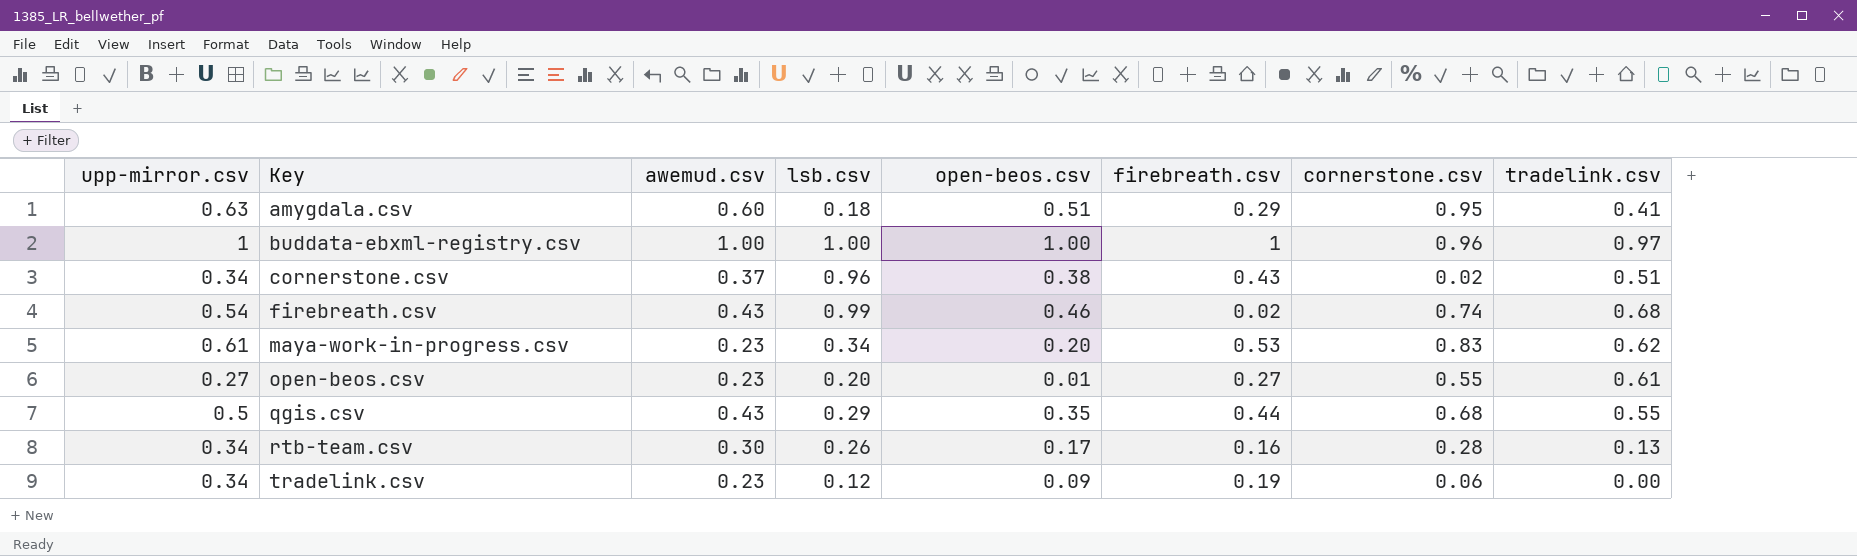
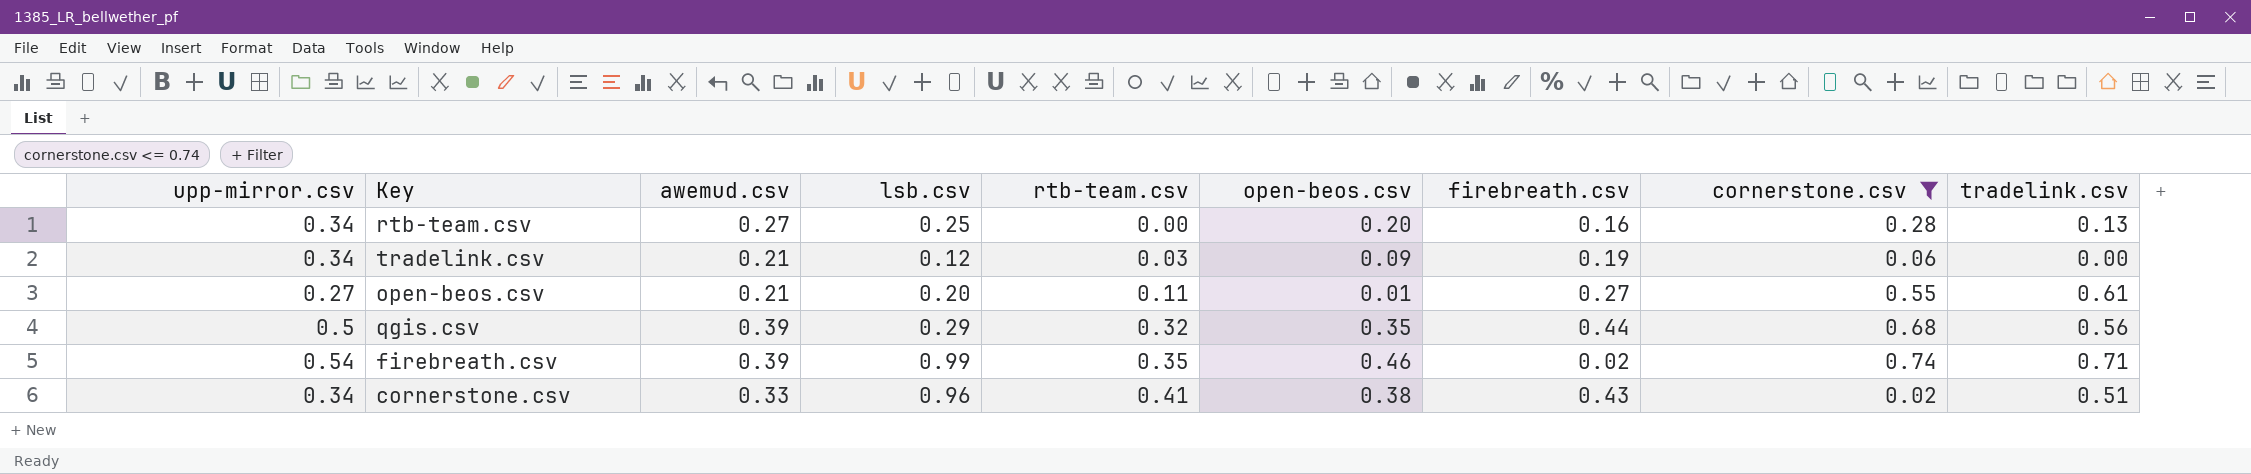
filter: none -> cornerstone.csv <= 0.74
row order: Key ascending -> rtb-team.csv ascending
column rtb-team.csv | position: none -> 5
rtb-team.csv | awemud.csv: 0.30 -> 0.27
rtb-team.csv | lsb.csv: 0.26 -> 0.25
rtb-team.csv | open-beos.csv: 0.17 -> 0.20
tradelink.csv | awemud.csv: 0.23 -> 0.21
open-beos.csv | awemud.csv: 0.23 -> 0.21
qgis.csv | awemud.csv: 0.43 -> 0.39
qgis.csv | tradelink.csv: 0.55 -> 0.56
firebreath.csv | awemud.csv: 0.43 -> 0.39
firebreath.csv | tradelink.csv: 0.68 -> 0.71
cornerstone.csv | awemud.csv: 0.37 -> 0.33

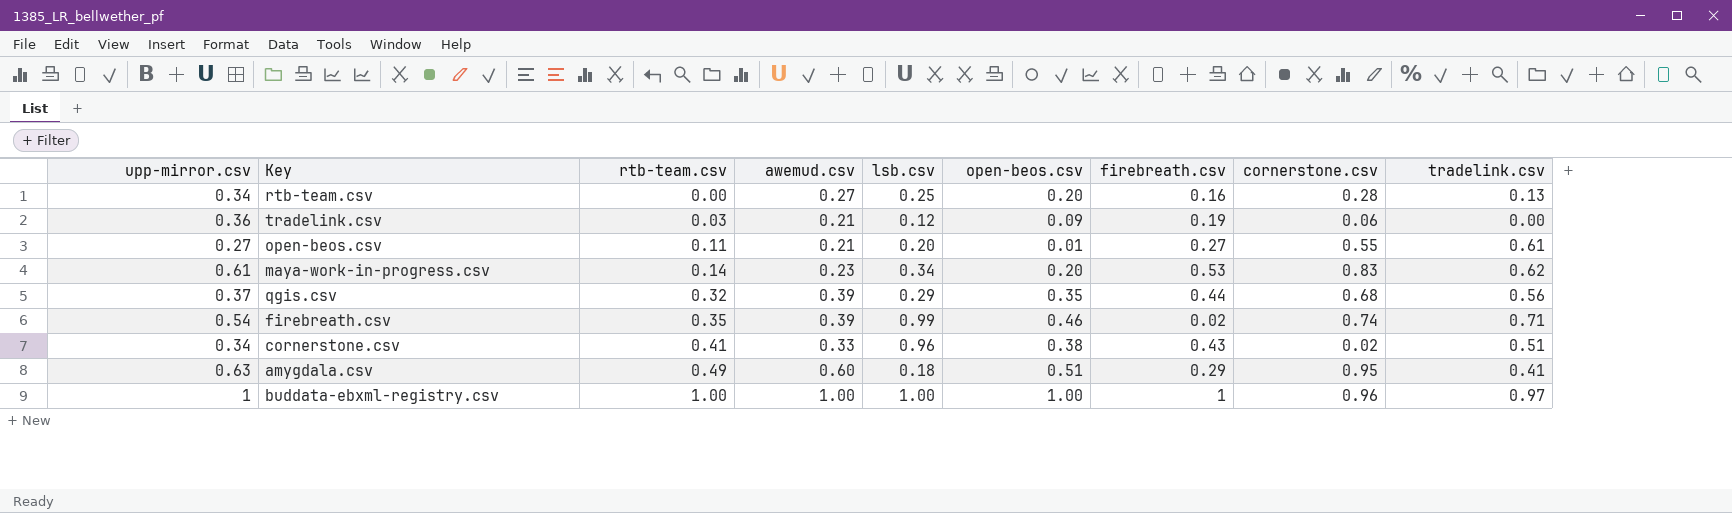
filter: cornerstone.csv <= 0.74 -> none
column rtb-team.csv | position: 5 -> 3
tradelink.csv | upp-mirror.csv: 0.34 -> 0.36
qgis.csv | upp-mirror.csv: 0.5 -> 0.37

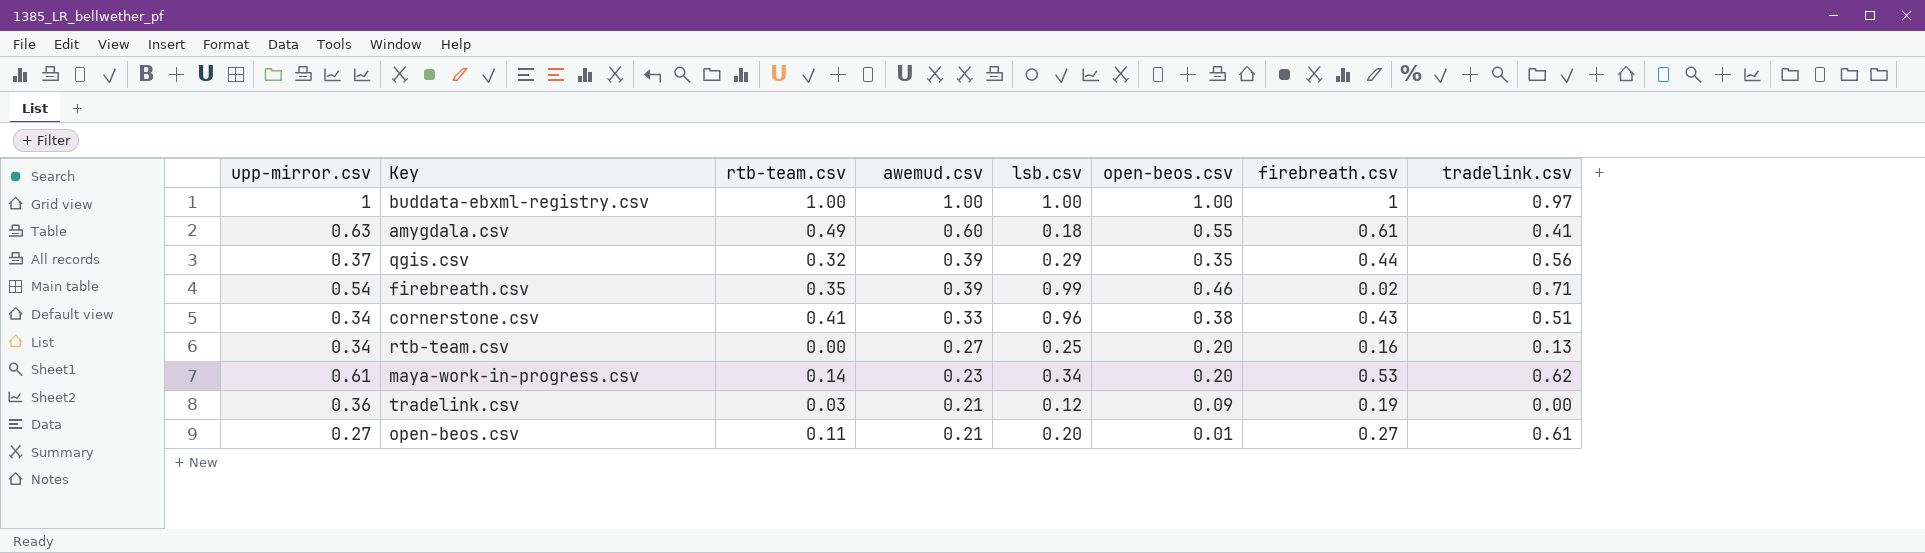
row order: rtb-team.csv ascending -> awemud.csv descending
column cornerstone.csv | position: 8 -> none
amygdala.csv | open-beos.csv: 0.51 -> 0.55
amygdala.csv | firebreath.csv: 0.29 -> 0.61

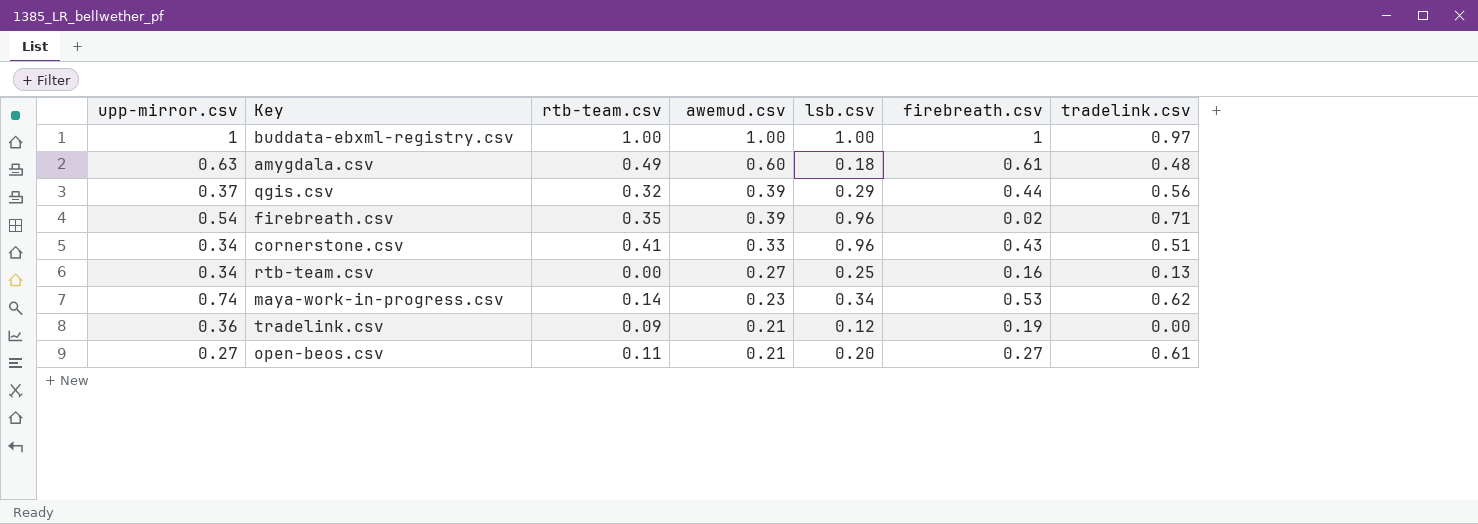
column open-beos.csv | position: 6 -> none
amygdala.csv | tradelink.csv: 0.41 -> 0.48
firebreath.csv | lsb.csv: 0.99 -> 0.96
maya-work-in-progress.csv | upp-mirror.csv: 0.61 -> 0.74
tradelink.csv | rtb-team.csv: 0.03 -> 0.09

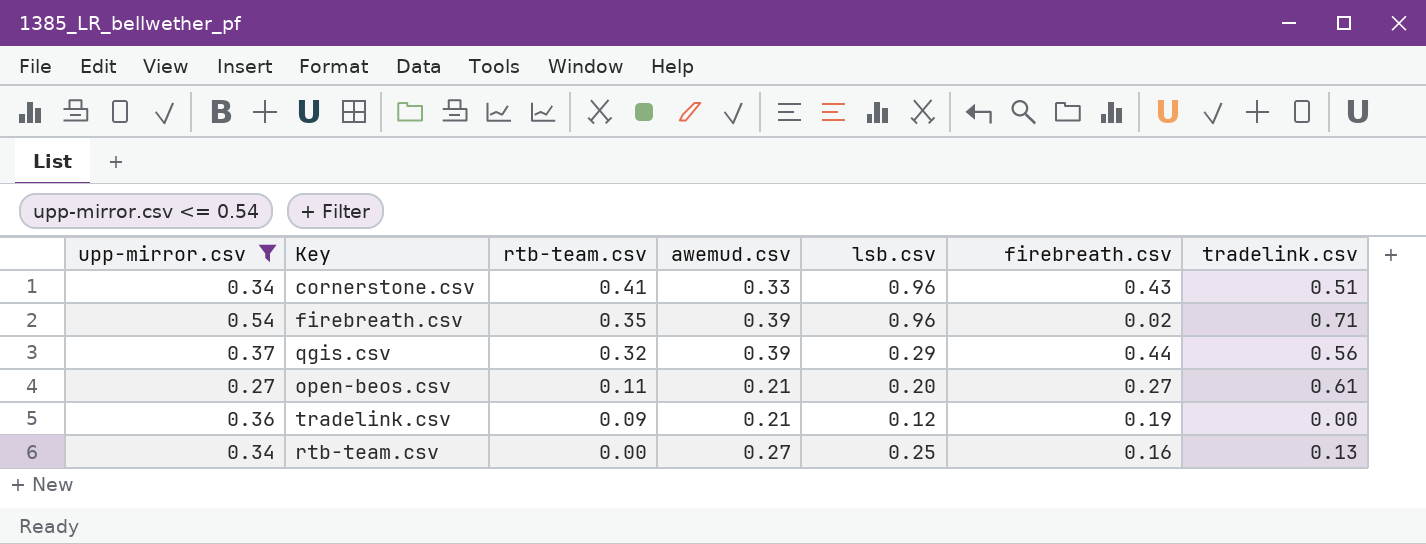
filter: none -> upp-mirror.csv <= 0.54
row order: awemud.csv descending -> rtb-team.csv descending

